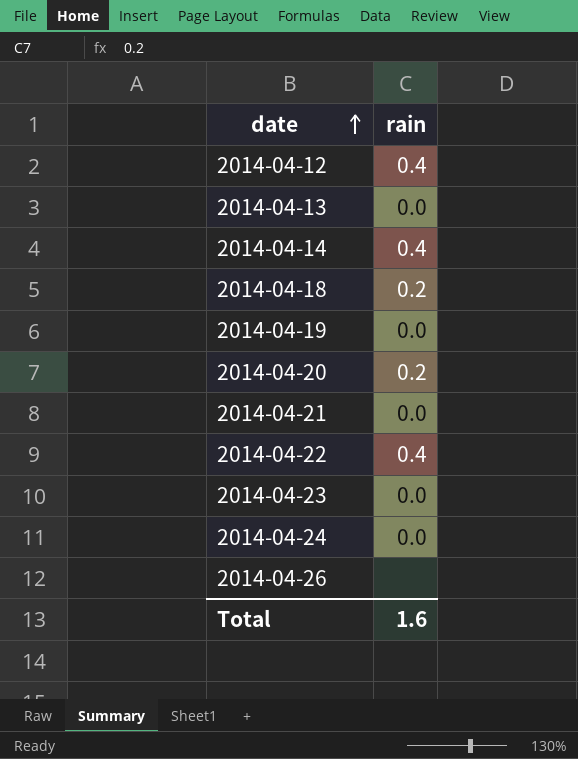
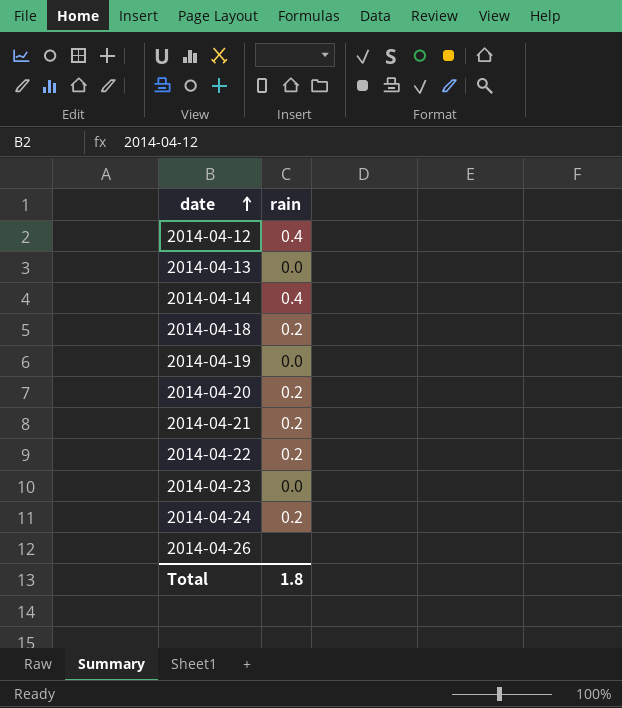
2014-04-21 | rain: 0.0 -> 0.2
2014-04-22 | rain: 0.4 -> 0.2
2014-04-24 | rain: 0.0 -> 0.2
Total | rain: 1.6 -> 1.8

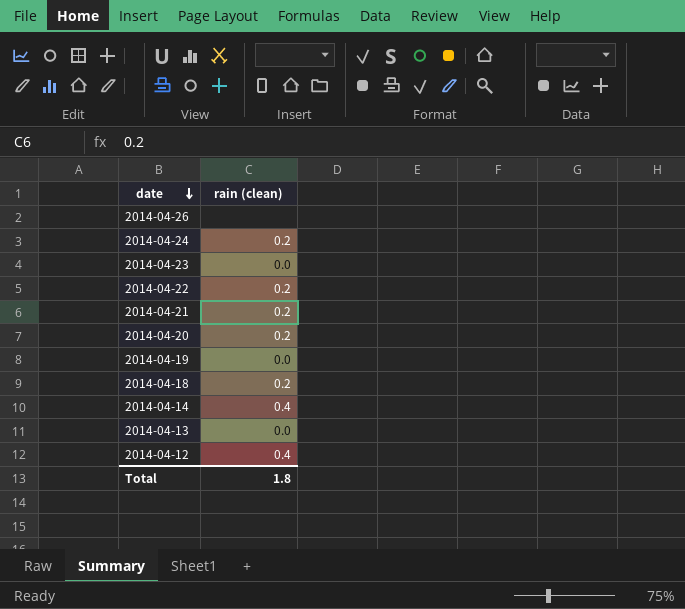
row order: date ascending -> date descending
column name: rain -> rain (clean)

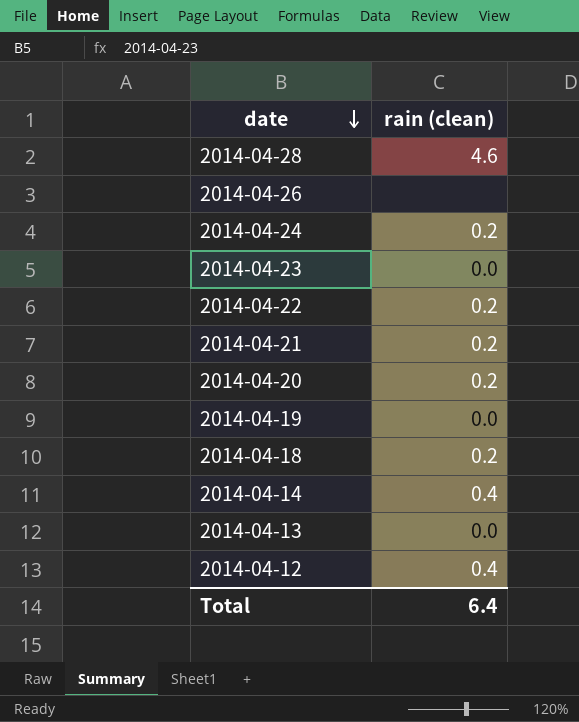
row 2014-04-28: none -> 4.6
Total | rain (clean): 1.8 -> 6.4

